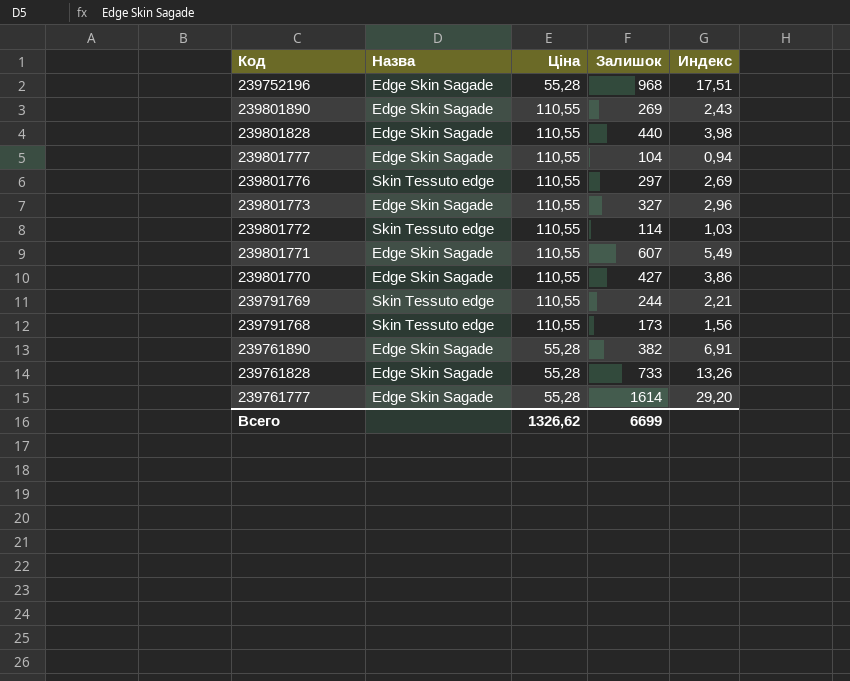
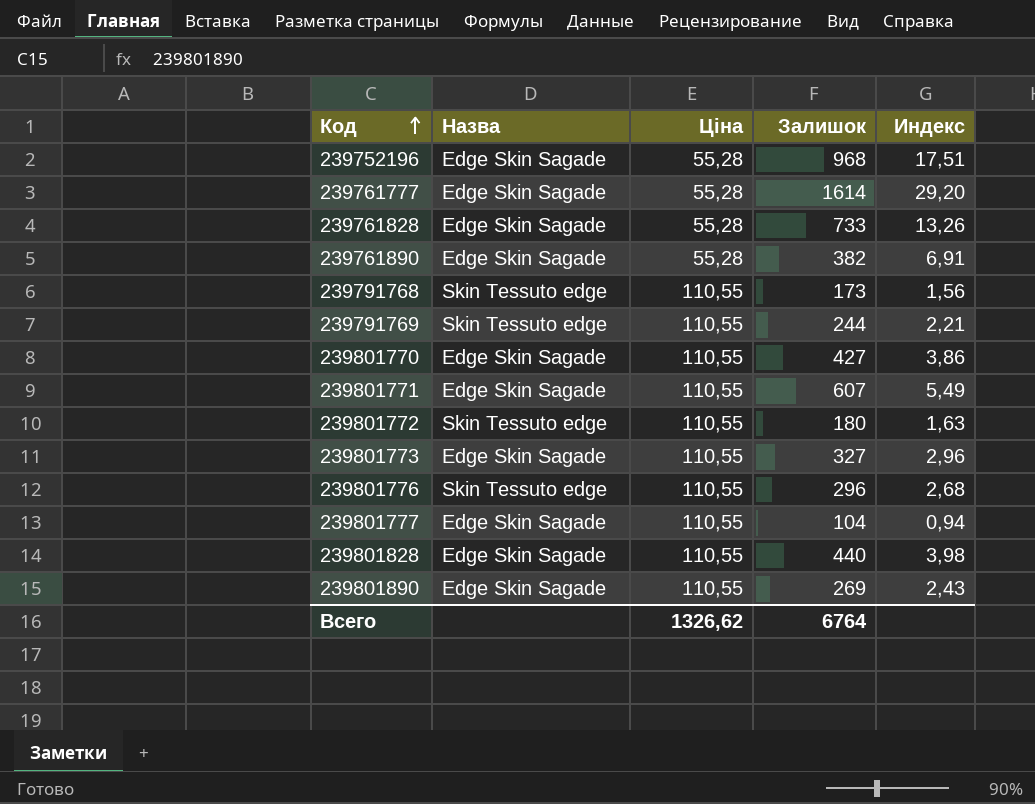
row order: none -> Код ascending
239801772 | Залишок: 114 -> 180
239801772 | Индекс: 1,03 -> 1,63
239801776 | Залишок: 297 -> 296
239801776 | Индекс: 2,69 -> 2,68
Всего | Залишок: 6699 -> 6764

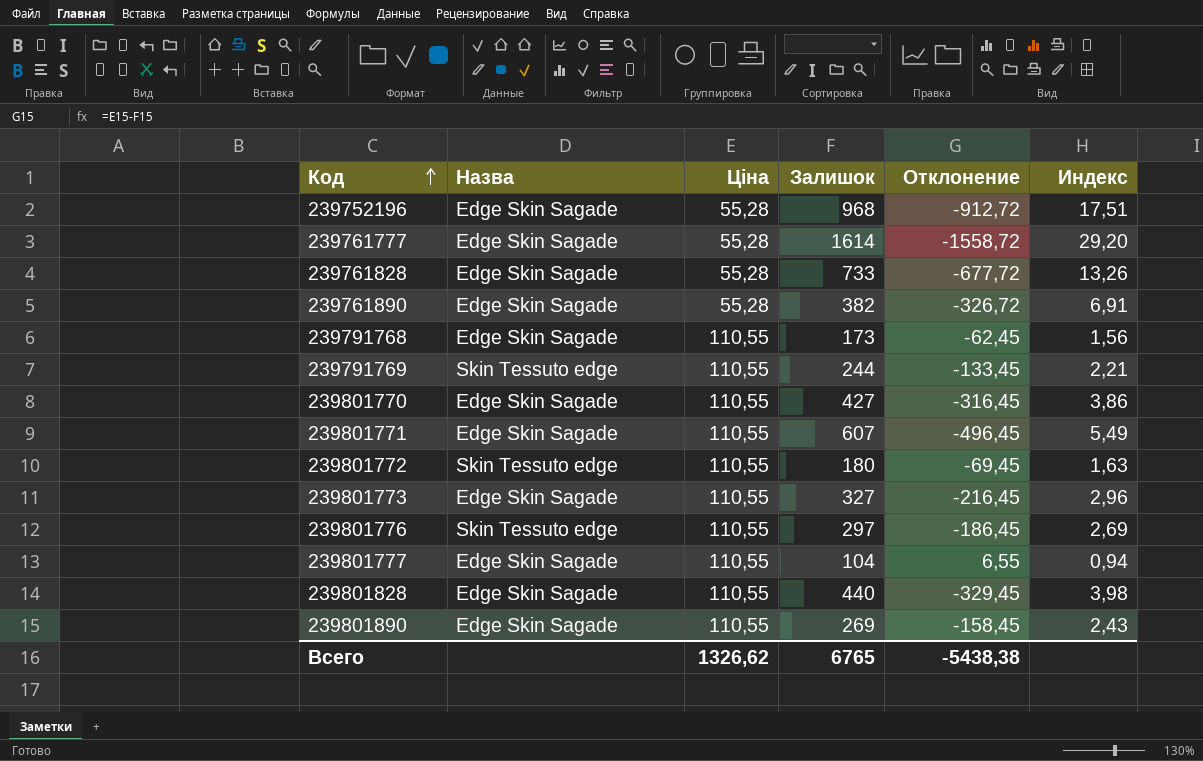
column Отклонение | formula: none -> [Ціна] - [Залишок]
239791768 | Назва: Skin Tessuto edge -> Edge Skin Sagade
239801776 | Залишок: 296 -> 297
239801776 | Индекс: 2,68 -> 2,69
Всего | Залишок: 6764 -> 6765

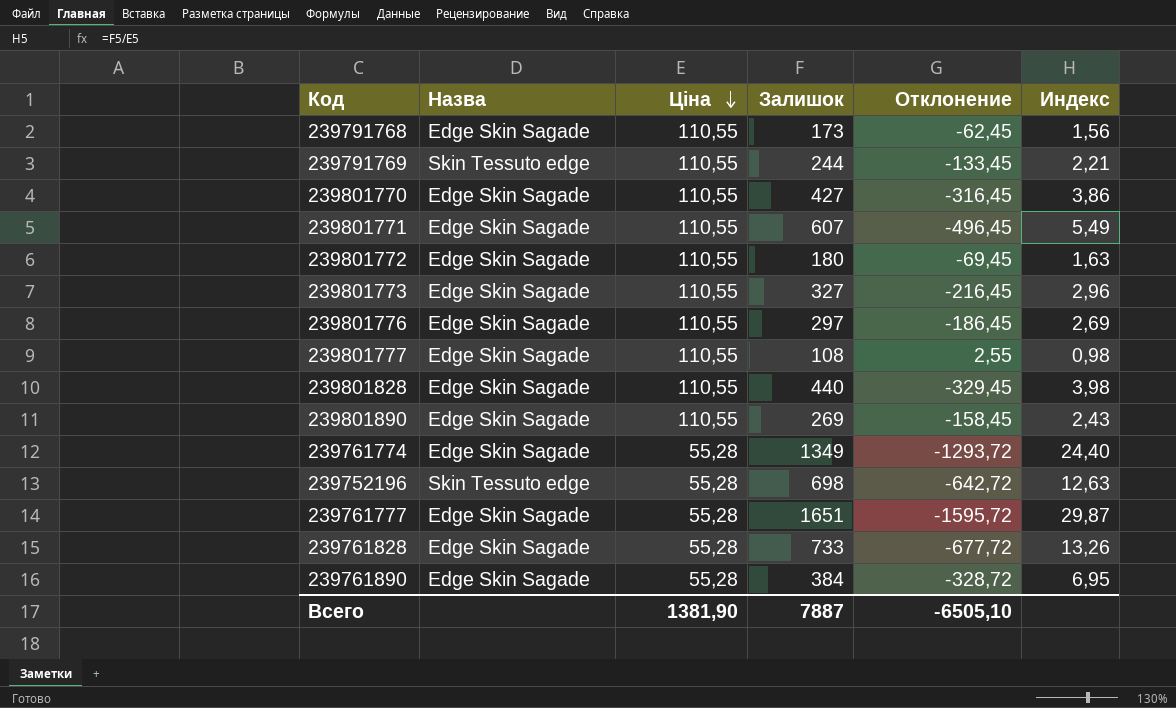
row order: Код ascending -> Ціна descending
239801772 | Назва: Skin Tessuto edge -> Edge Skin Sagade
239801776 | Назва: Skin Tessuto edge -> Edge Skin Sagade
239801777 | Залишок: 104 -> 108
239801777 | Отклонение: 6,55 -> 2,55
239801777 | Индекс: 0,94 -> 0,98
row 239761774: none -> Edge Skin Sagade | 55,28 | 1349 | -1293,72 | 24,40
239752196 | Назва: Edge Skin Sagade -> Skin Tessuto edge
239752196 | Залишок: 968 -> 698
239752196 | Отклонение: -912,72 -> -642,72
239752196 | Индекс: 17,51 -> 12,63
239761777 | Залишок: 1614 -> 1651
239761777 | Отклонение: -1558,72 -> -1595,72
239761777 | Индекс: 29,20 -> 29,87
239761890 | Залишок: 382 -> 384
239761890 | Отклонение: -326,72 -> -328,72
239761890 | Индекс: 6,91 -> 6,95
Всего | Ціна: 1326,62 -> 1381,90
Всего | Залишок: 6765 -> 7887
Всего | Отклонение: -5438,38 -> -6505,10

